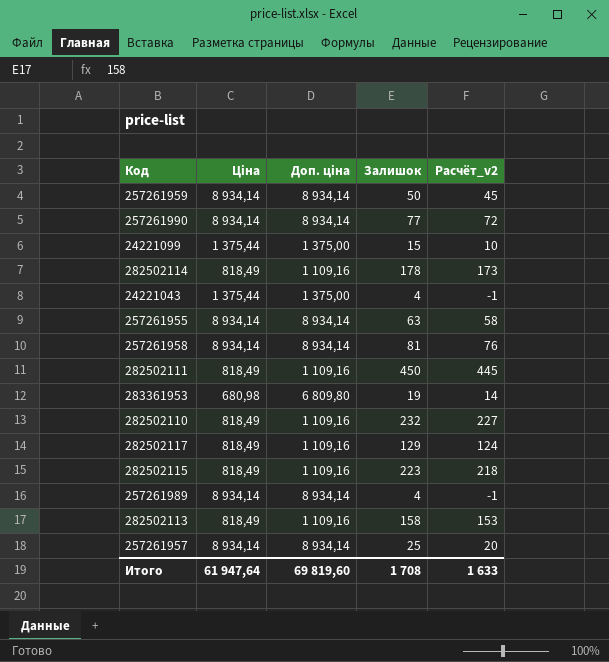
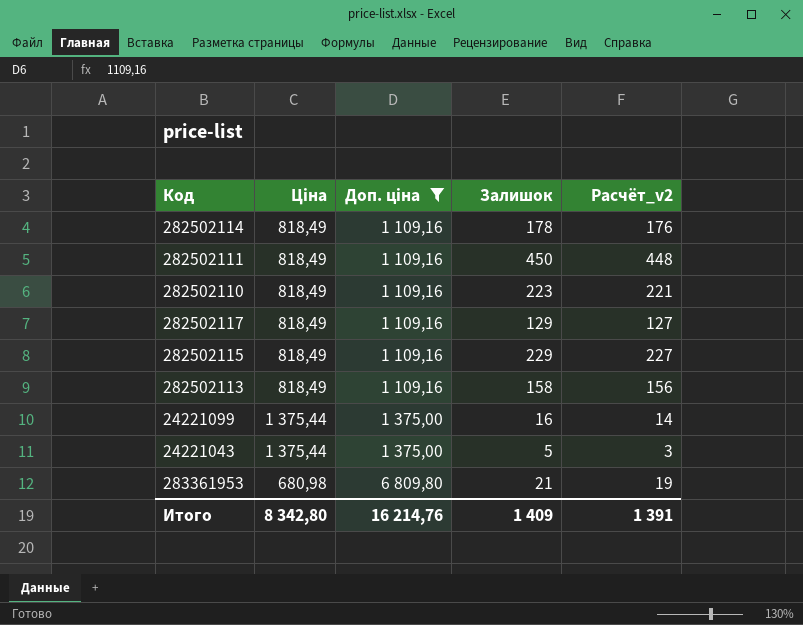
filter: none -> Доп. ціна != 8 934,14
row order: none -> Доп. ціна ascending
column Расчёт_v2 | formula: [Залишок] - 5 -> [Залишок] - 2
282502110 | Залишок: 232 -> 223
282502115 | Залишок: 223 -> 229
24221099 | Залишок: 15 -> 16
24221043 | Залишок: 4 -> 5
283361953 | Залишок: 19 -> 21
Итого | Ціна: 61 947,64 -> 8 342,80
Итого | Доп. ціна: 69 819,60 -> 16 214,76
Итого | Залишок: 1 708 -> 1 409
Итого | Расчёт_v2: 1 633 -> 1 391

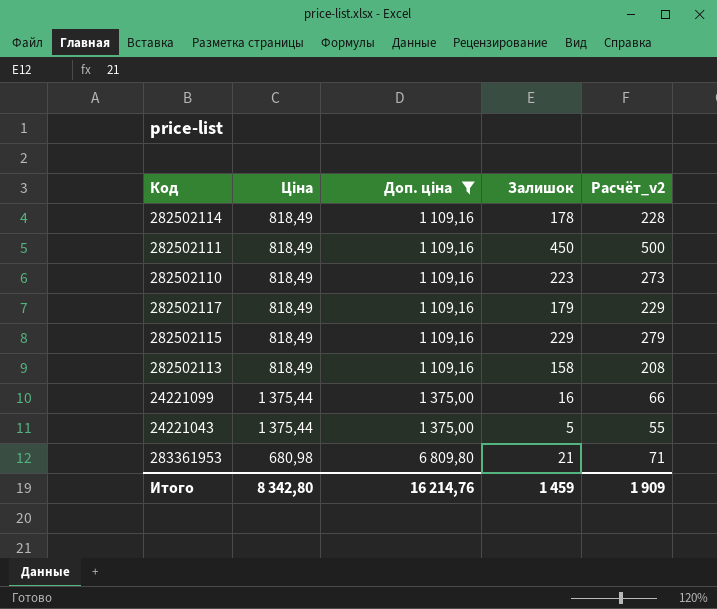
column Расчёт_v2 | formula: [Залишок] - 2 -> [Залишок] + 50
282502117 | Залишок: 129 -> 179
Итого | Залишок: 1 409 -> 1 459
Итого | Расчёт_v2: 1 391 -> 1 909

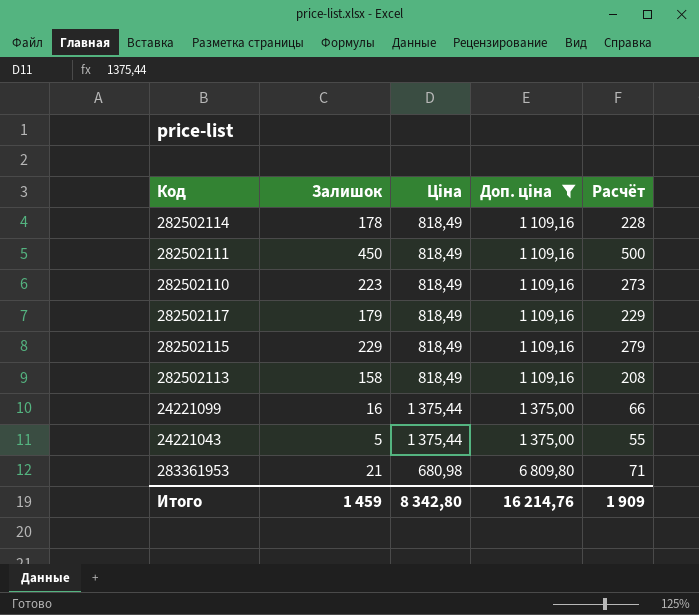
column Залишок | position: 4 -> 2
column name: Расчёт_v2 -> Расчёт

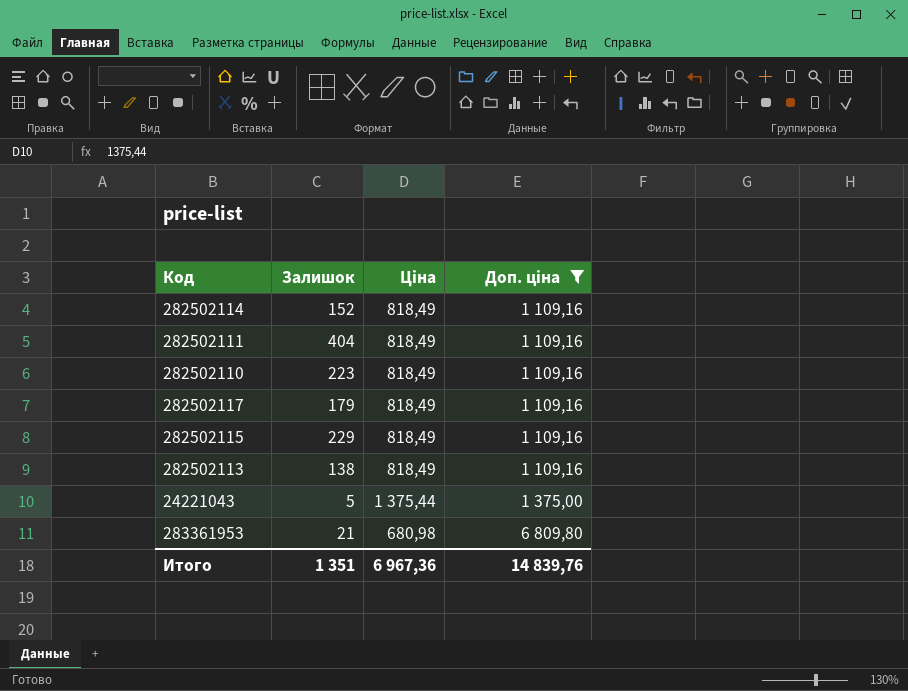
column Расчёт | formula: [Залишок] + 50 -> none
row 24221099: 16 | 1 375,44 | 1 375,00 | 66 -> none
282502114 | Залишок: 178 -> 152
282502111 | Залишок: 450 -> 404
282502113 | Залишок: 158 -> 138
Итого | Залишок: 1 459 -> 1 351
Итого | Ціна: 8 342,80 -> 6 967,36
Итого | Доп. ціна: 16 214,76 -> 14 839,76

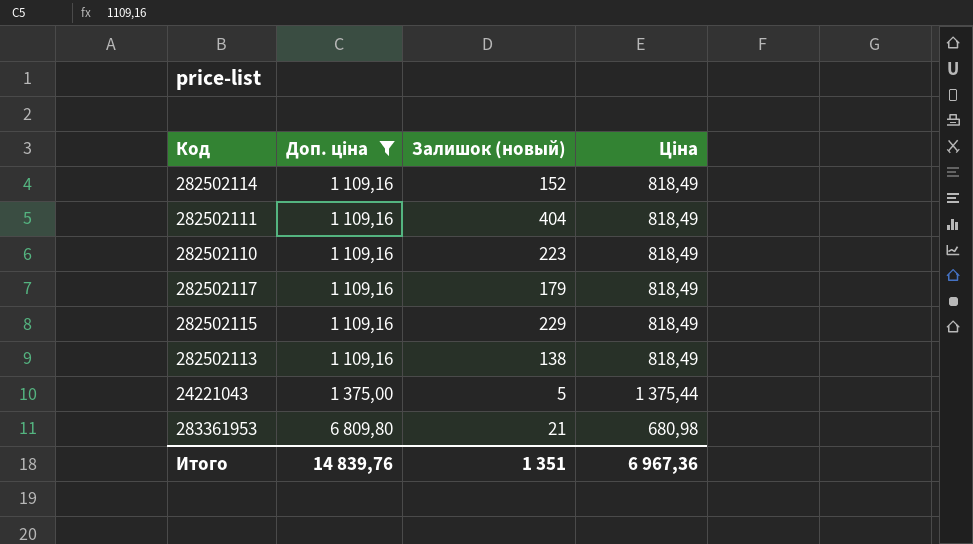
column Доп. ціна | position: 4 -> 2
column name: Залишок -> Залишок (новый)

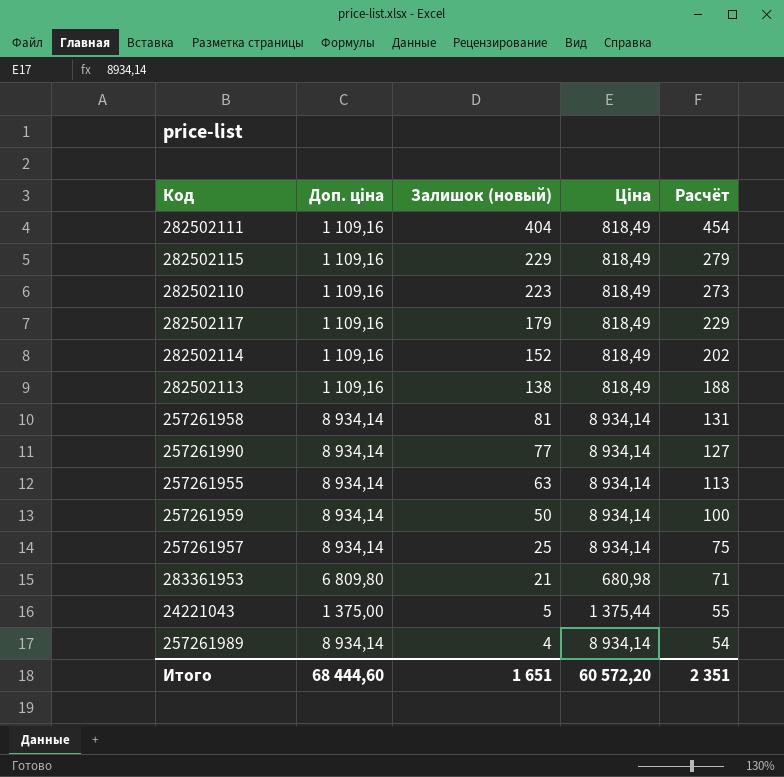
filter: Доп. ціна != 8 934,14 -> none
row order: Доп. ціна ascending -> Залишок (новый) descending
column Расчёт | formula: none -> [Залишок (новый)] + 50
Итого | Доп. ціна: 14 839,76 -> 68 444,60
Итого | Залишок (новый): 1 351 -> 1 651
Итого | Ціна: 6 967,36 -> 60 572,20

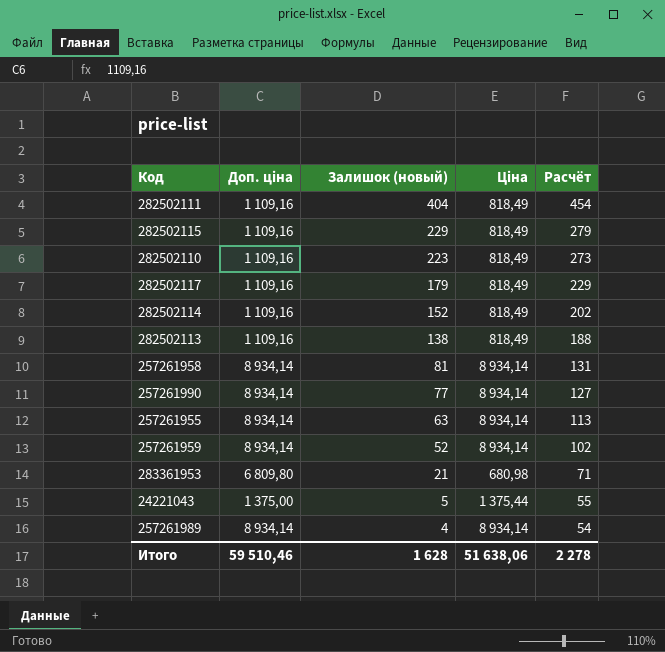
row 257261957: 8 934,14 | 25 | 8 934,14 | 75 -> none
257261959 | Залишок (новый): 50 -> 52
257261959 | Расчёт: 100 -> 102
Итого | Доп. ціна: 68 444,60 -> 59 510,46
Итого | Залишок (новый): 1 651 -> 1 628
Итого | Ціна: 60 572,20 -> 51 638,06
Итого | Расчёт: 2 351 -> 2 278

